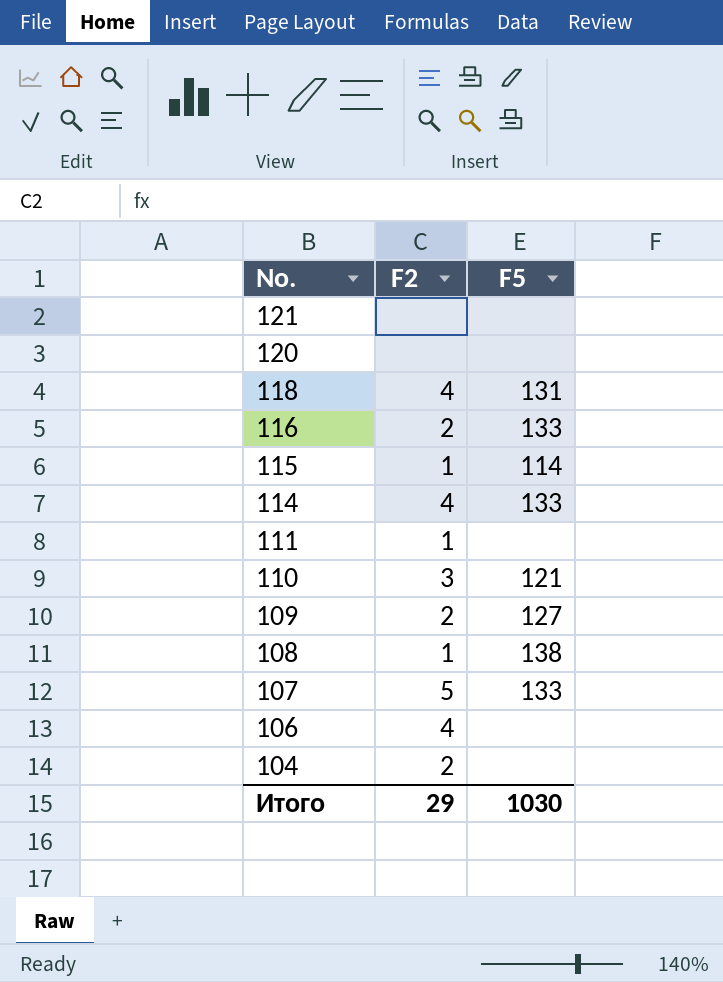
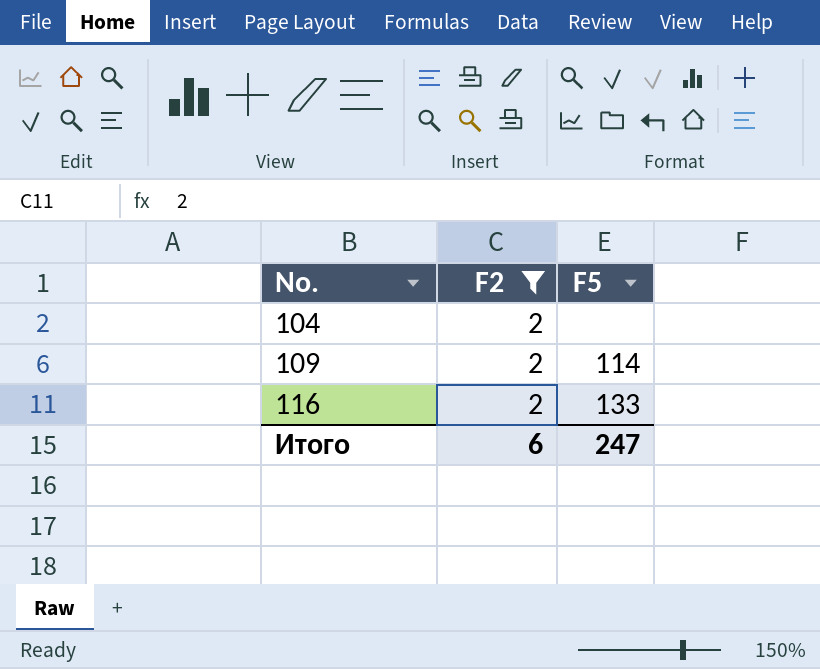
filter: none -> F2 = 2
row order: No. descending -> No. ascending
109 | F5: 127 -> 114
Итого | F2: 29 -> 6
Итого | F5: 1030 -> 247

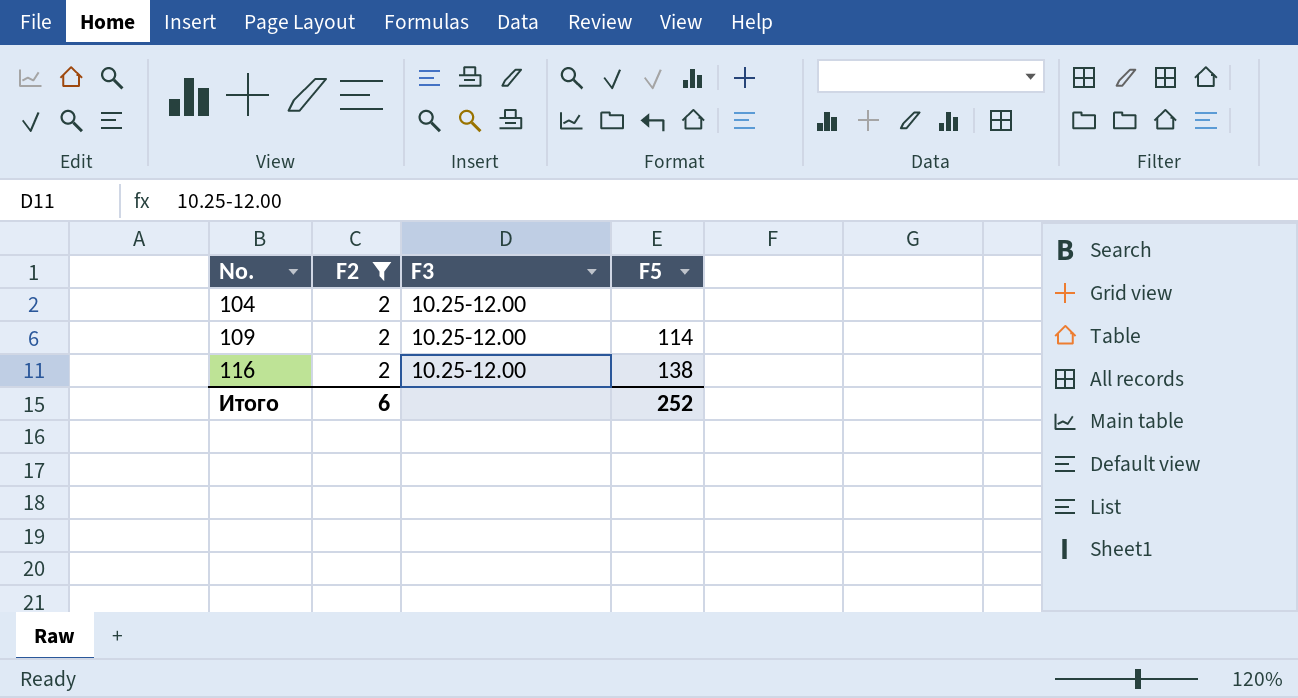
column F3 | position: none -> 3
116 | F5: 133 -> 138
Итого | F5: 247 -> 252

